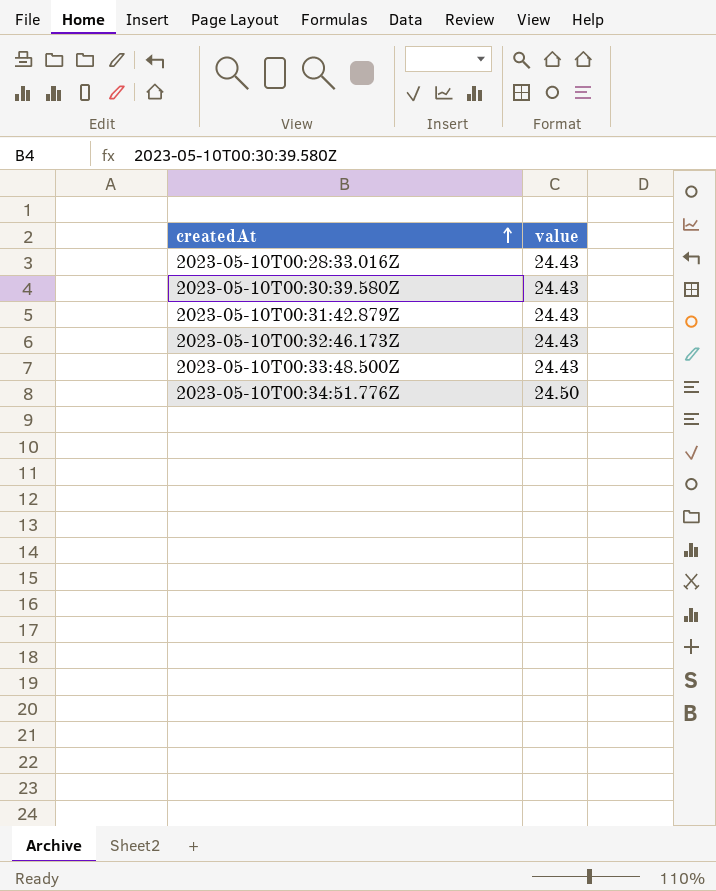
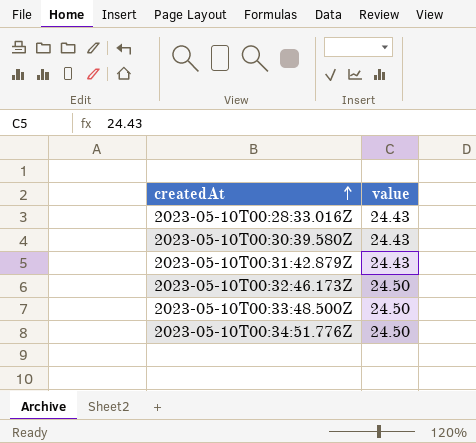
2023-05-10T00:32:46.173Z | value: 24.43 -> 24.50
2023-05-10T00:33:48.500Z | value: 24.43 -> 24.50

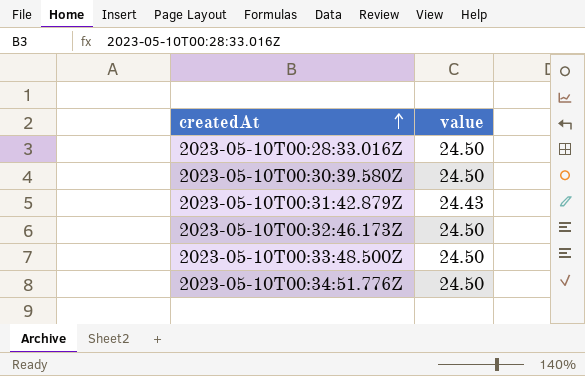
2023-05-10T00:28:33.016Z | value: 24.43 -> 24.50
2023-05-10T00:30:39.580Z | value: 24.43 -> 24.50

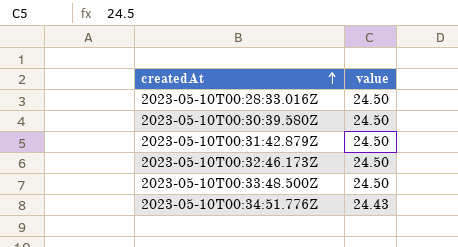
2023-05-10T00:31:42.879Z | value: 24.43 -> 24.50
2023-05-10T00:34:51.776Z | value: 24.50 -> 24.43

